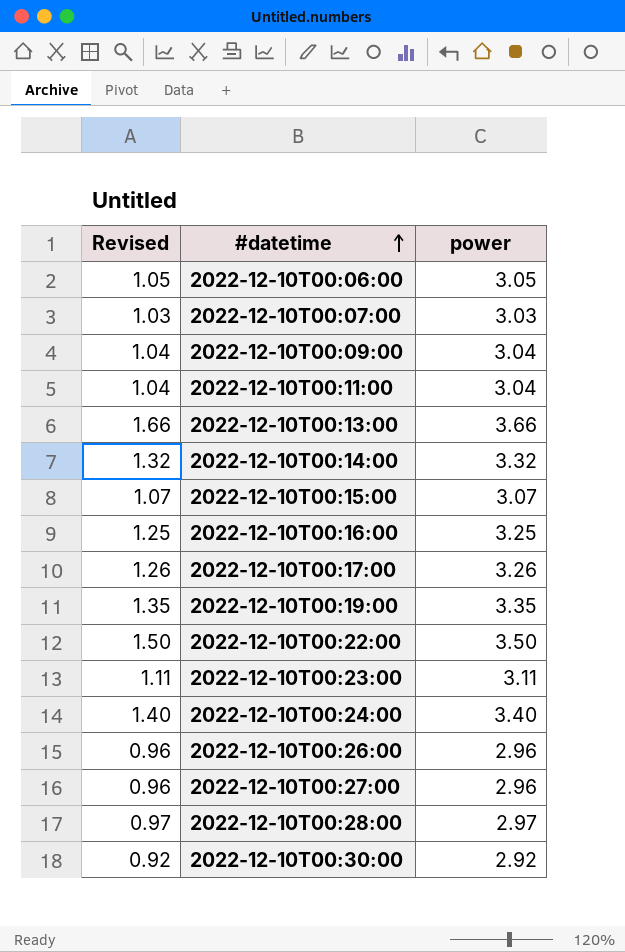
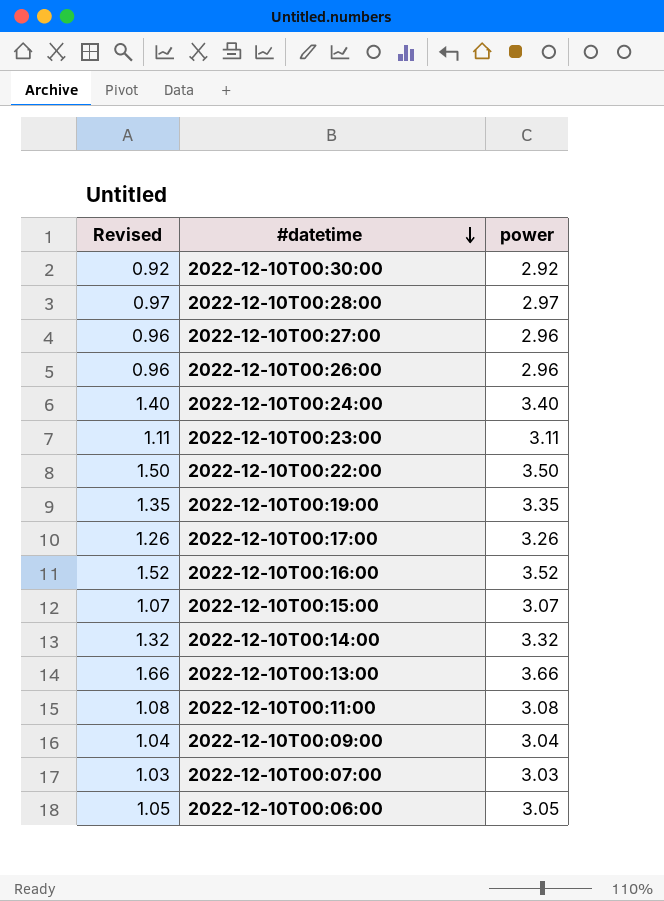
row order: #datetime ascending -> #datetime descending
2022-12-10T00:16:00 | Revised: 1.25 -> 1.52
2022-12-10T00:16:00 | power: 3.25 -> 3.52
2022-12-10T00:11:00 | Revised: 1.04 -> 1.08
2022-12-10T00:11:00 | power: 3.04 -> 3.08

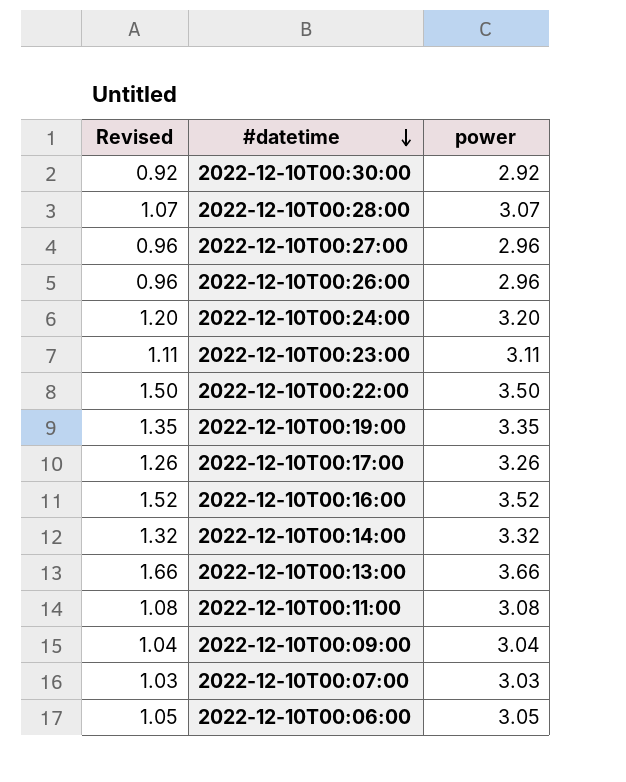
row 2022-12-10T00:15:00: 1.07 | 3.07 -> none
2022-12-10T00:28:00 | Revised: 0.97 -> 1.07
2022-12-10T00:28:00 | power: 2.97 -> 3.07
2022-12-10T00:24:00 | Revised: 1.40 -> 1.20
2022-12-10T00:24:00 | power: 3.40 -> 3.20

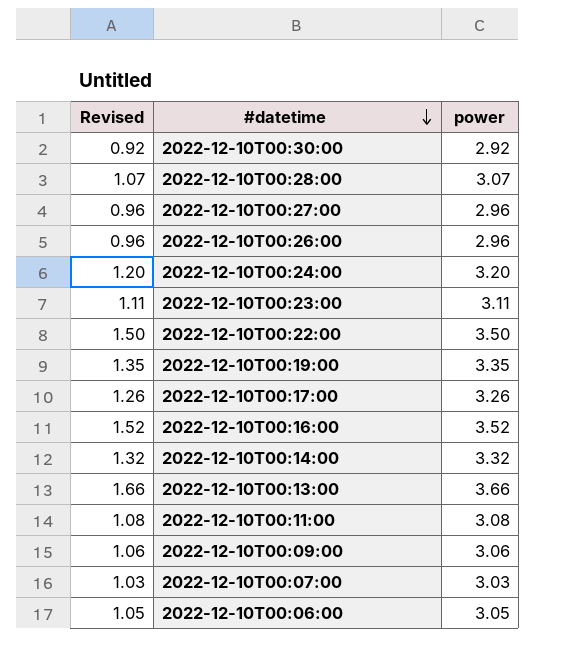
2022-12-10T00:09:00 | Revised: 1.04 -> 1.06
2022-12-10T00:09:00 | power: 3.04 -> 3.06

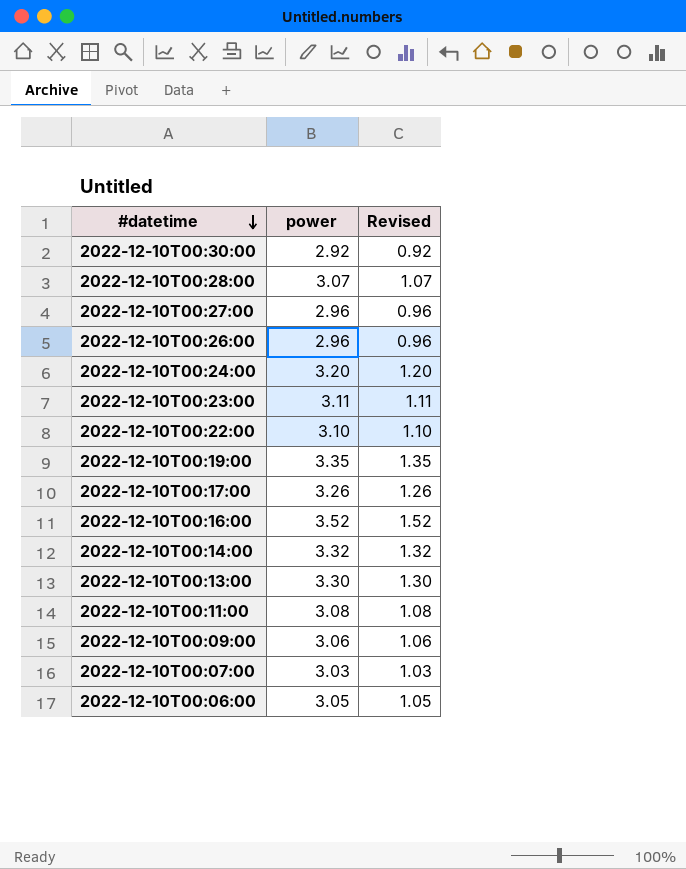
column Revised | position: 1 -> 3
2022-12-10T00:22:00 | power: 3.50 -> 3.10
2022-12-10T00:22:00 | Revised: 1.50 -> 1.10
2022-12-10T00:13:00 | power: 3.66 -> 3.30
2022-12-10T00:13:00 | Revised: 1.66 -> 1.30

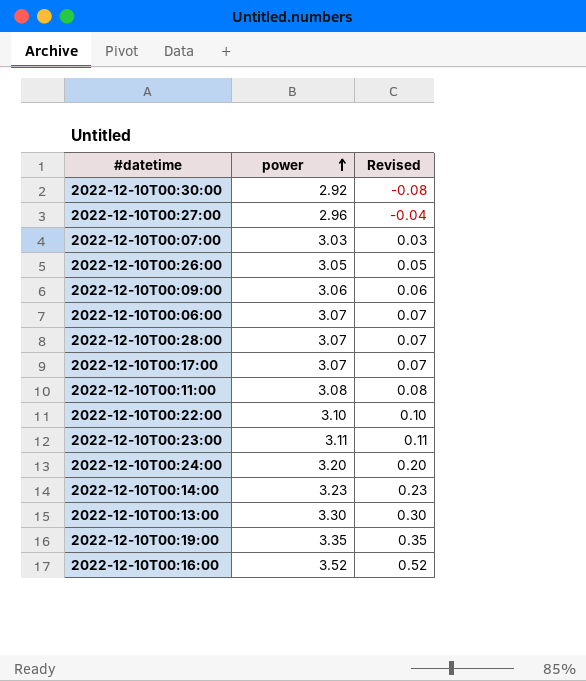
row order: #datetime descending -> power ascending
column Revised | formula: [power] - 2 -> [power] - 3
2022-12-10T00:26:00 | power: 2.96 -> 3.05
2022-12-10T00:06:00 | power: 3.05 -> 3.07
2022-12-10T00:17:00 | power: 3.26 -> 3.07
2022-12-10T00:14:00 | power: 3.32 -> 3.23

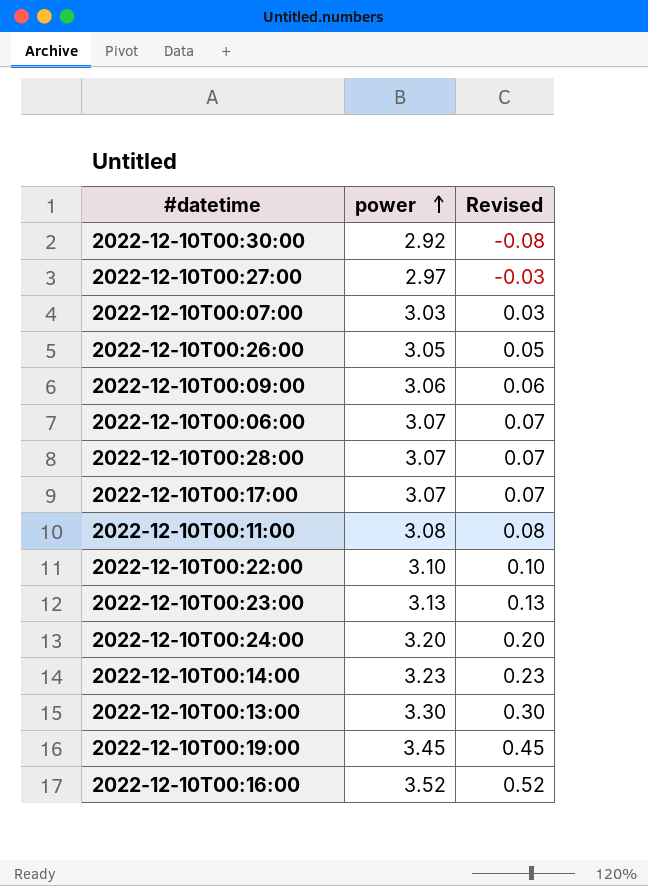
2022-12-10T00:27:00 | power: 2.96 -> 2.97
2022-12-10T00:27:00 | Revised: -0.04 -> -0.03
2022-12-10T00:23:00 | power: 3.11 -> 3.13
2022-12-10T00:23:00 | Revised: 0.11 -> 0.13
2022-12-10T00:19:00 | power: 3.35 -> 3.45
2022-12-10T00:19:00 | Revised: 0.35 -> 0.45

